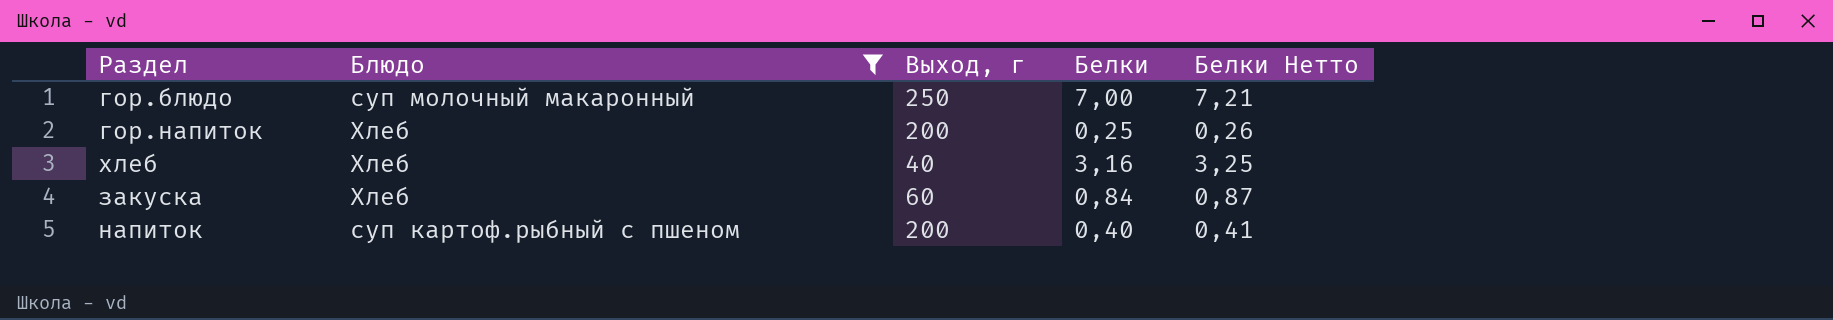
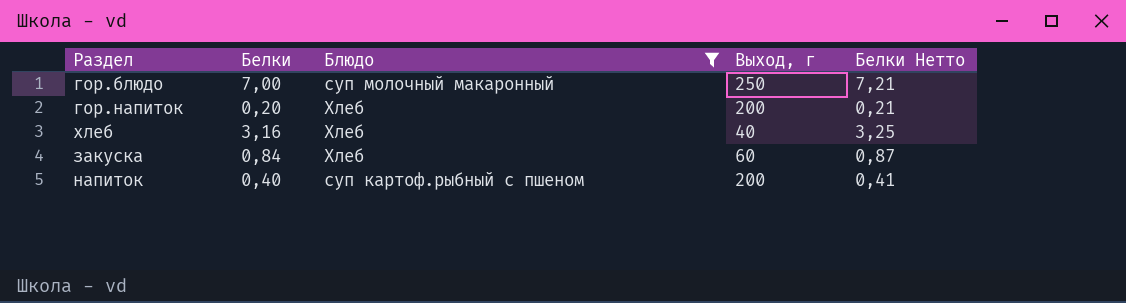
column Белки | position: 4 -> 2
гор.напиток | Белки: 0,25 -> 0,20
гор.напиток | Белки Нетто: 0,26 -> 0,21

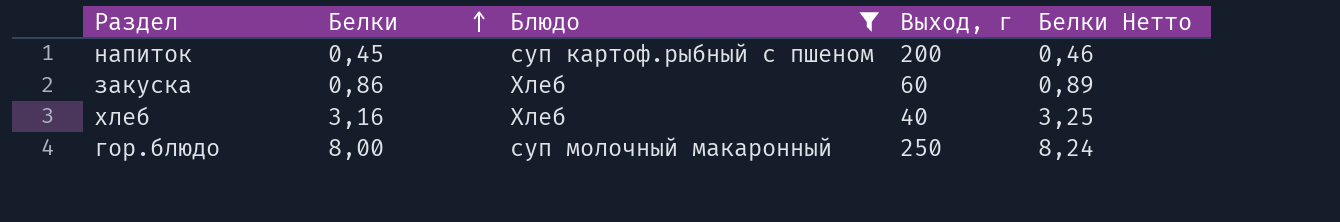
row order: none -> Белки ascending
row гор.напиток: 0,20 | Хлеб | 200 | 0,21 -> none
напиток | Белки: 0,40 -> 0,45
напиток | Белки Нетто: 0,41 -> 0,46
закуска | Белки: 0,84 -> 0,86
закуска | Белки Нетто: 0,87 -> 0,89
гор.блюдо | Белки: 7,00 -> 8,00
гор.блюдо | Белки Нетто: 7,21 -> 8,24

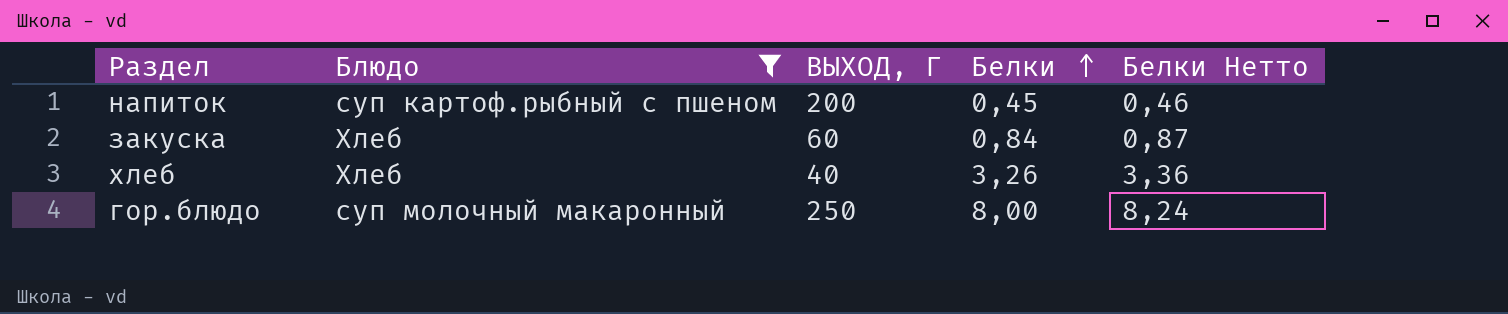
column name: Выход, г -> ВЫХОД, Г
column Белки | position: 2 -> 4
закуска | Белки: 0,86 -> 0,84
закуска | Белки Нетто: 0,89 -> 0,87
хлеб | Белки: 3,16 -> 3,26
хлеб | Белки Нетто: 3,25 -> 3,36

